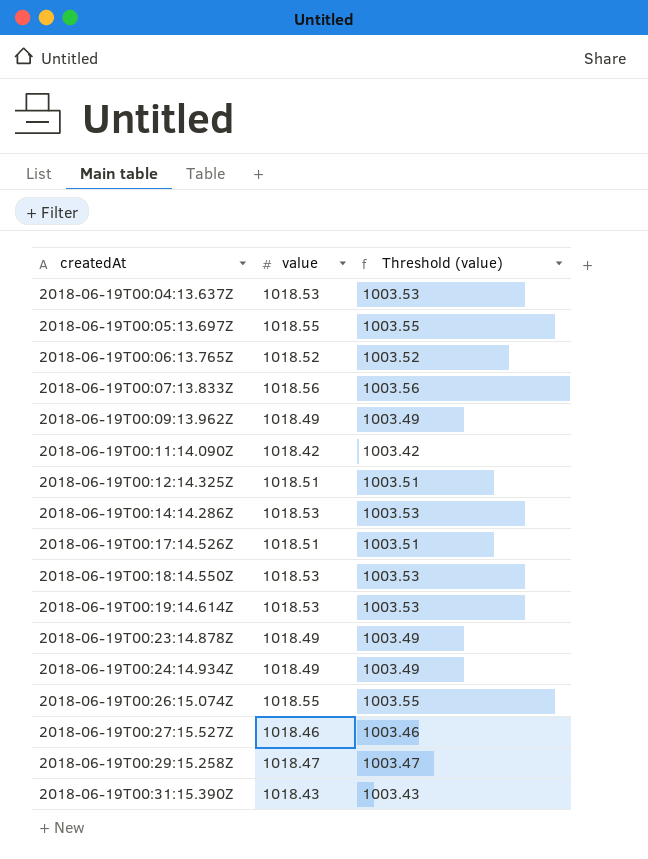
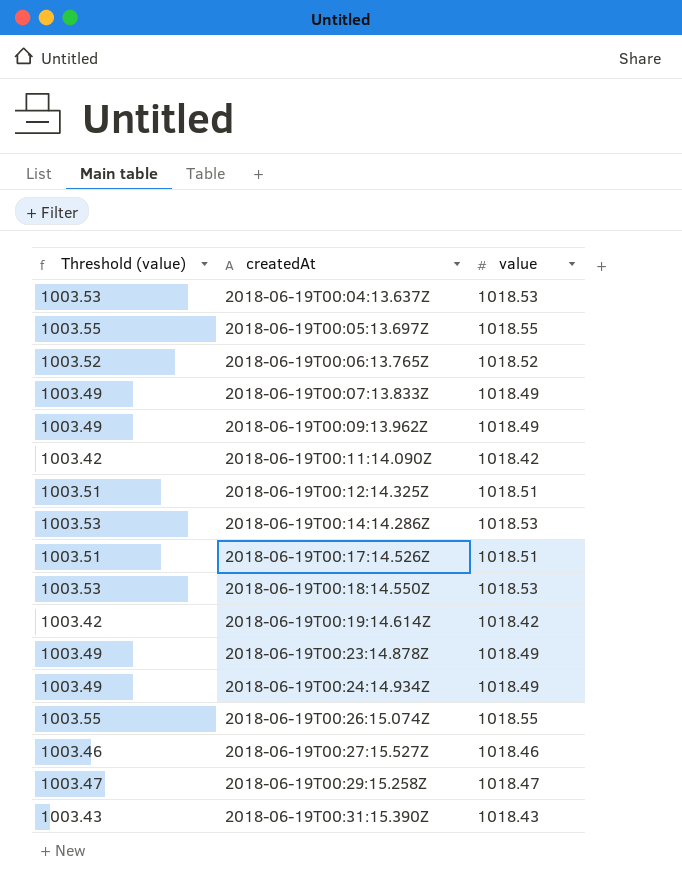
column Threshold (value) | position: 3 -> 1
2018-06-19T00:07:13.833Z | Threshold (value): 1003.56 -> 1003.49
2018-06-19T00:07:13.833Z | value: 1018.56 -> 1018.49
2018-06-19T00:19:14.614Z | Threshold (value): 1003.53 -> 1003.42
2018-06-19T00:19:14.614Z | value: 1018.53 -> 1018.42

